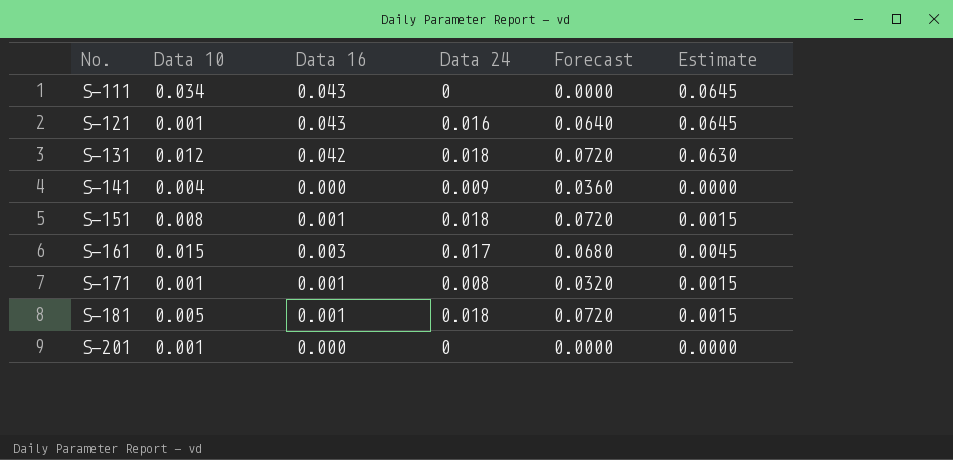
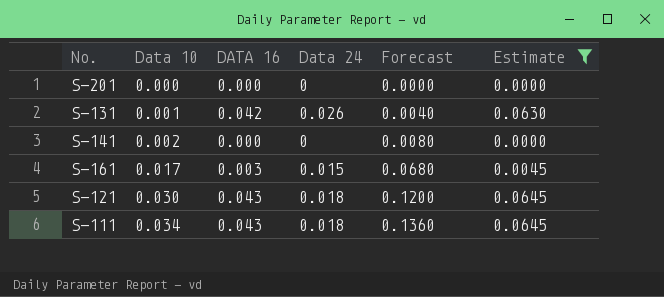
filter: none -> Estimate != 0.0015
row order: No. ascending -> Data 10 ascending
column name: Data 16 -> DATA 16
column Forecast | formula: [Data 24] * 4 -> [Data 10] * 4
S-201 | Data 10: 0.001 -> 0.000
S-131 | Data 10: 0.012 -> 0.001
S-131 | Data 24: 0.018 -> 0.026
S-141 | Data 10: 0.004 -> 0.002
S-141 | Data 24: 0.009 -> 0
S-161 | Data 10: 0.015 -> 0.017
S-161 | Data 24: 0.017 -> 0.015
S-121 | Data 10: 0.001 -> 0.030
S-121 | Data 24: 0.016 -> 0.018
S-111 | Data 24: 0 -> 0.018

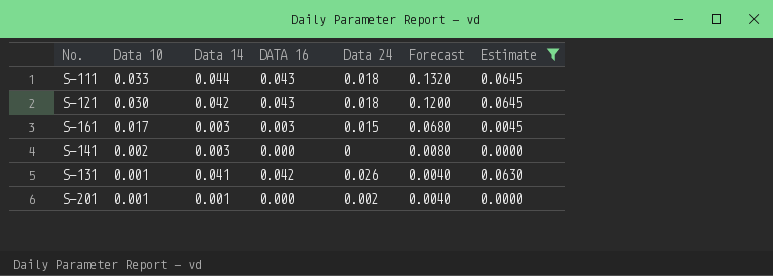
row order: Data 10 ascending -> Data 10 descending
column Data 14 | position: none -> 3
S-111 | Data 10: 0.034 -> 0.033
S-111 | Forecast: 0.1360 -> 0.1320
S-201 | Data 10: 0.000 -> 0.001
S-201 | Data 24: 0 -> 0.002
S-201 | Forecast: 0.0000 -> 0.0040

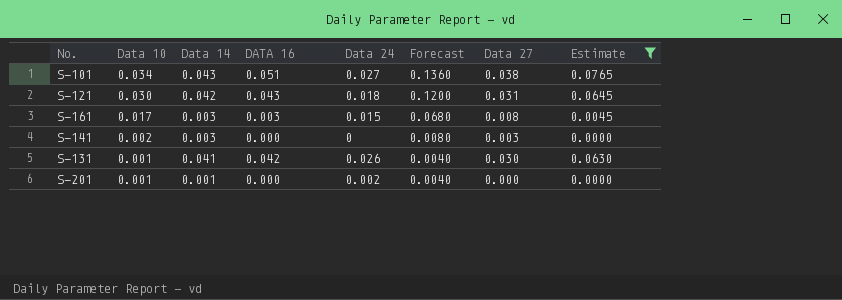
column Data 27 | position: none -> 7
row S-111: 0.033 | 0.044 | 0.043 | 0.018 | 0.1320 | 0.0645 -> none
row S-101: none -> 0.034 | 0.043 | 0.051 | 0.027 | 0.1360 | 0.038 | 0.0765

